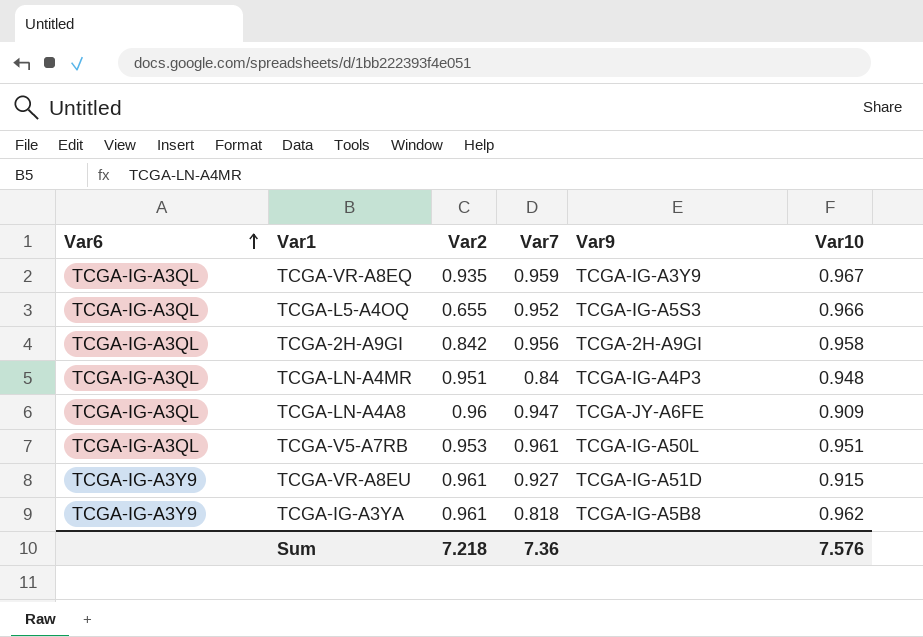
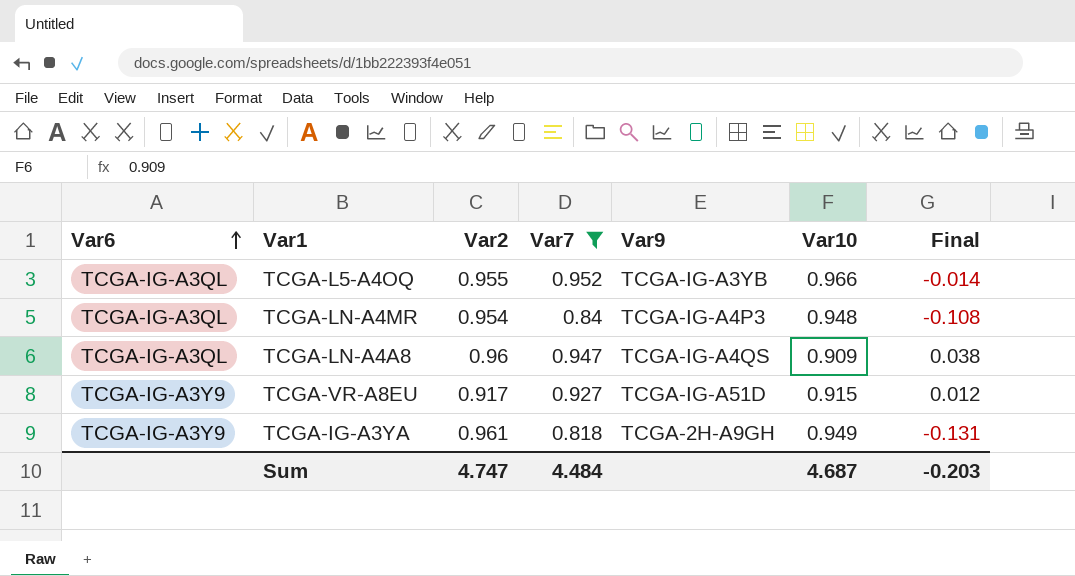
filter: none -> Var7 <= 0.952
column Final | formula: none -> [Var7] - [Var10]
TCGA-L5-A4OQ | Var2: 0.655 -> 0.955
TCGA-L5-A4OQ | Var9: TCGA-IG-A5S3 -> TCGA-IG-A3YB
TCGA-LN-A4MR | Var2: 0.951 -> 0.954
TCGA-LN-A4A8 | Var9: TCGA-JY-A6FE -> TCGA-IG-A4QS
TCGA-VR-A8EU | Var2: 0.961 -> 0.917
TCGA-IG-A3YA | Var9: TCGA-IG-A5B8 -> TCGA-2H-A9GH
TCGA-IG-A3YA | Var10: 0.962 -> 0.949
Sum | Var2: 7.218 -> 4.747
Sum | Var7: 7.36 -> 4.484
Sum | Var10: 7.576 -> 4.687

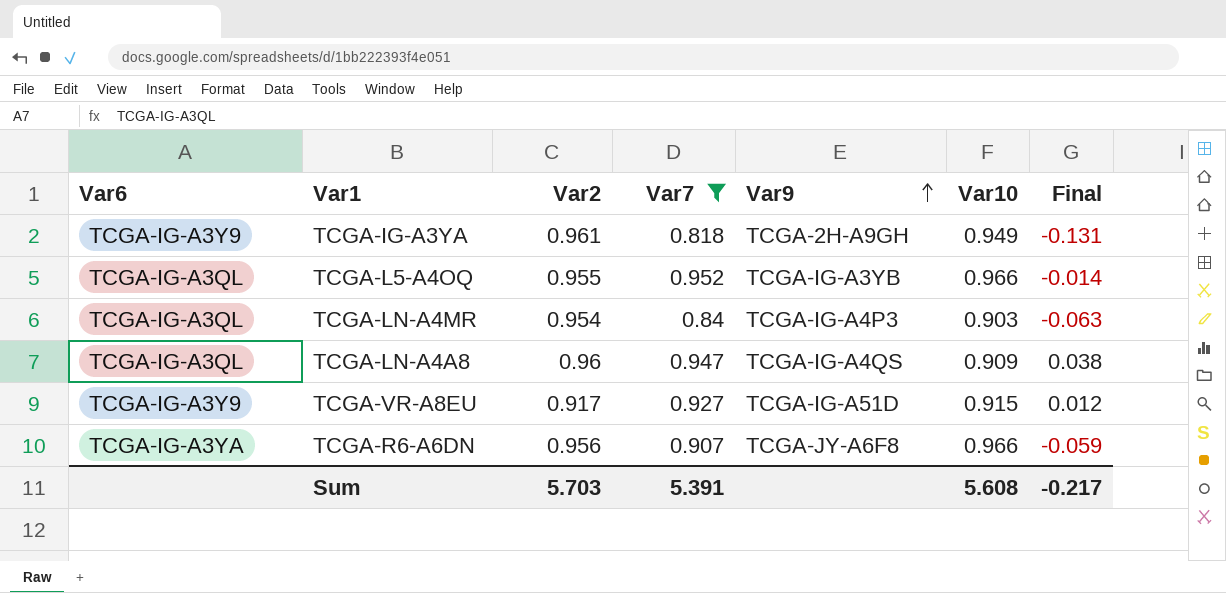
row order: Var6 ascending -> Var9 ascending
TCGA-LN-A4MR | Var10: 0.948 -> 0.903
TCGA-LN-A4MR | Final: -0.108 -> -0.063
row TCGA-R6-A6DN: none -> TCGA-IG-A3YA | 0.956 | 0.907 | TCGA-JY-A6F8 | 0.966 | -0.059
Sum | Var2: 4.747 -> 5.703
Sum | Var7: 4.484 -> 5.391
Sum | Var10: 4.687 -> 5.608
Sum | Final: -0.203 -> -0.217

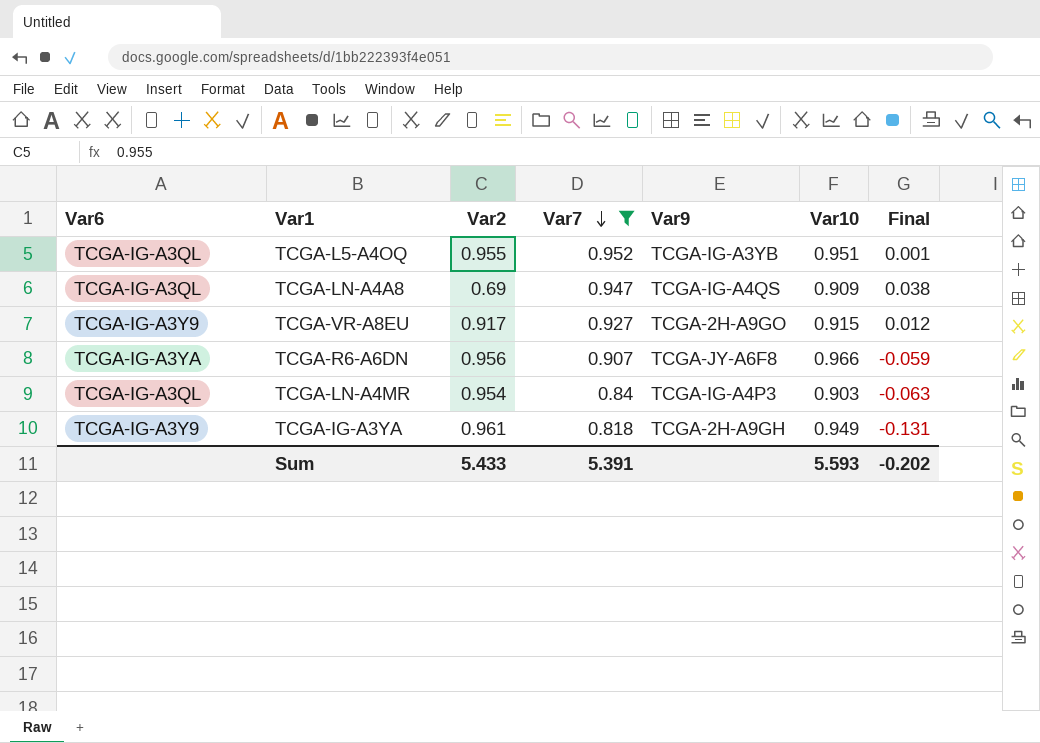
row order: Var9 ascending -> Var7 descending
TCGA-L5-A4OQ | Var10: 0.966 -> 0.951
TCGA-L5-A4OQ | Final: -0.014 -> 0.001
TCGA-LN-A4A8 | Var2: 0.96 -> 0.69
TCGA-VR-A8EU | Var9: TCGA-IG-A51D -> TCGA-2H-A9GO
Sum | Var2: 5.703 -> 5.433
Sum | Var10: 5.608 -> 5.593
Sum | Final: -0.217 -> -0.202

